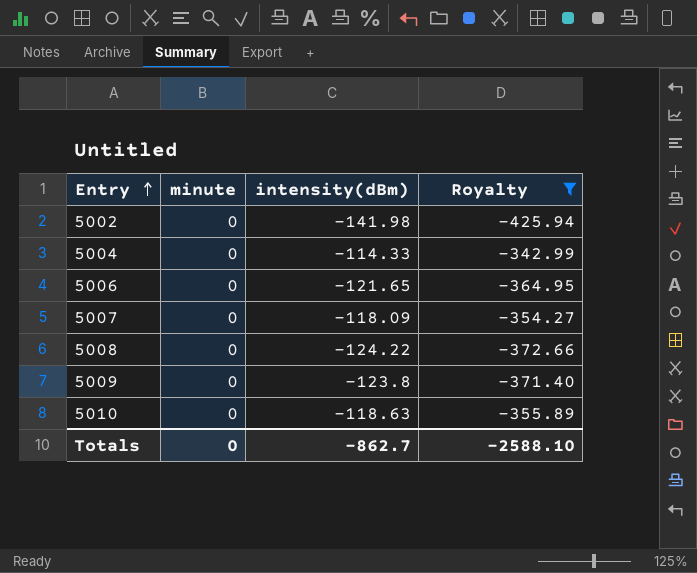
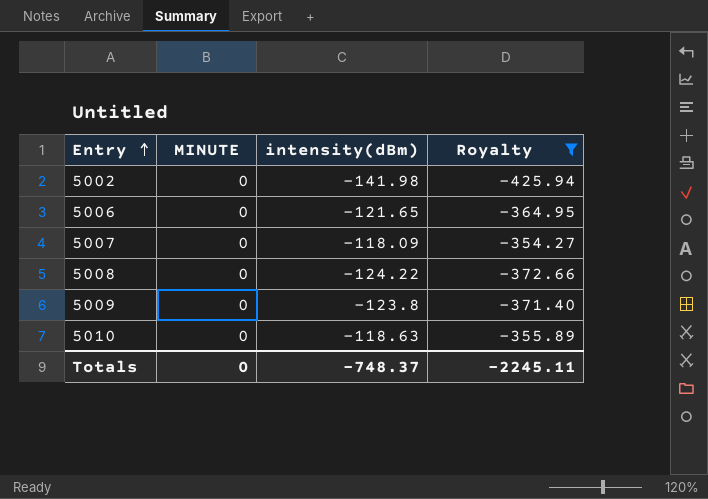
column name: minute -> MINUTE
row 5004: 0 | -114.33 | -342.99 -> none
Totals | intensity(dBm): -862.7 -> -748.37
Totals | Royalty: -2588.10 -> -2245.11

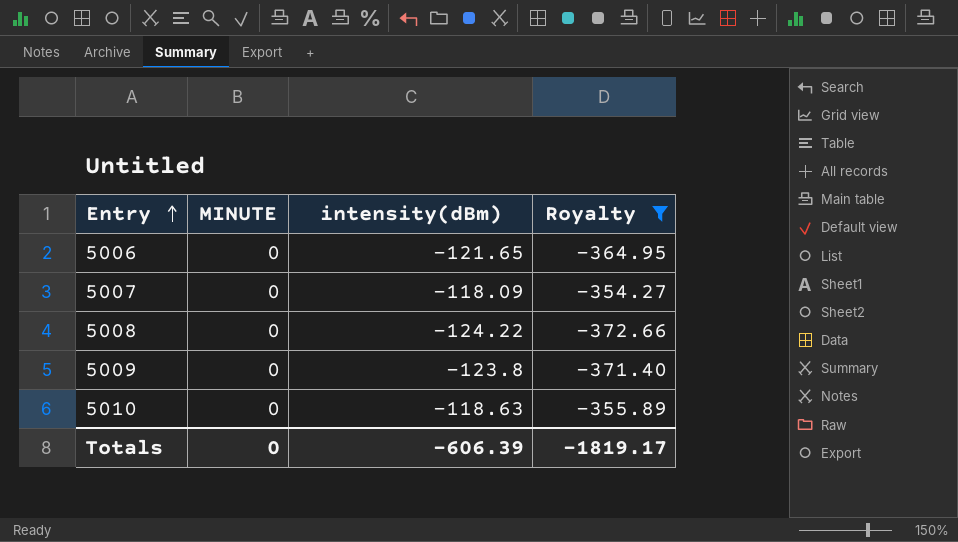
row 5002: 0 | -141.98 | -425.94 -> none
Totals | intensity(dBm): -748.37 -> -606.39
Totals | Royalty: -2245.11 -> -1819.17

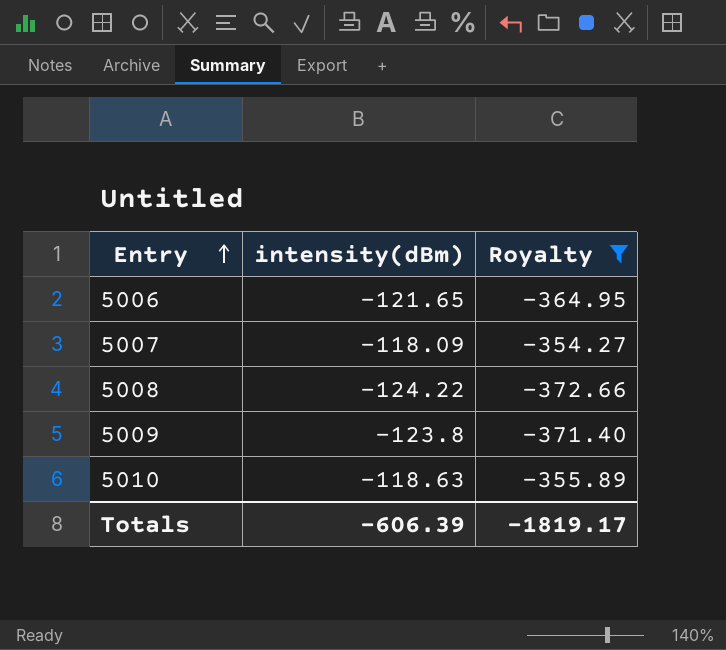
column MINUTE | position: 2 -> none

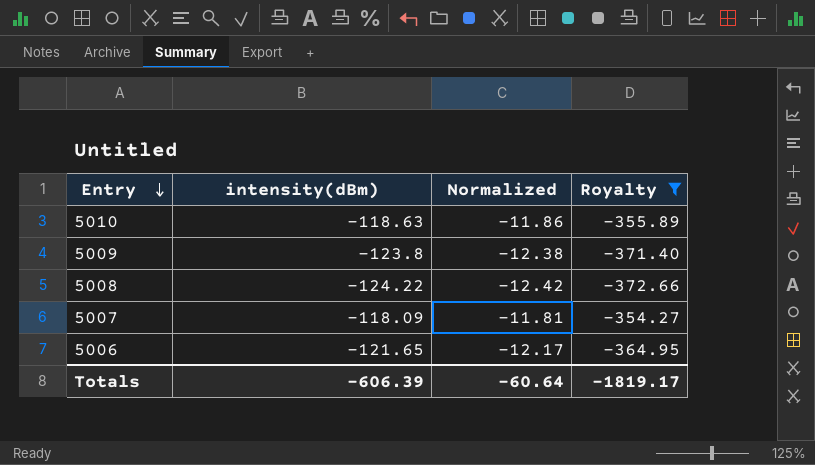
row order: Entry ascending -> Entry descending
column Normalized | formula: none -> [intensity(dBm)] * 0.1

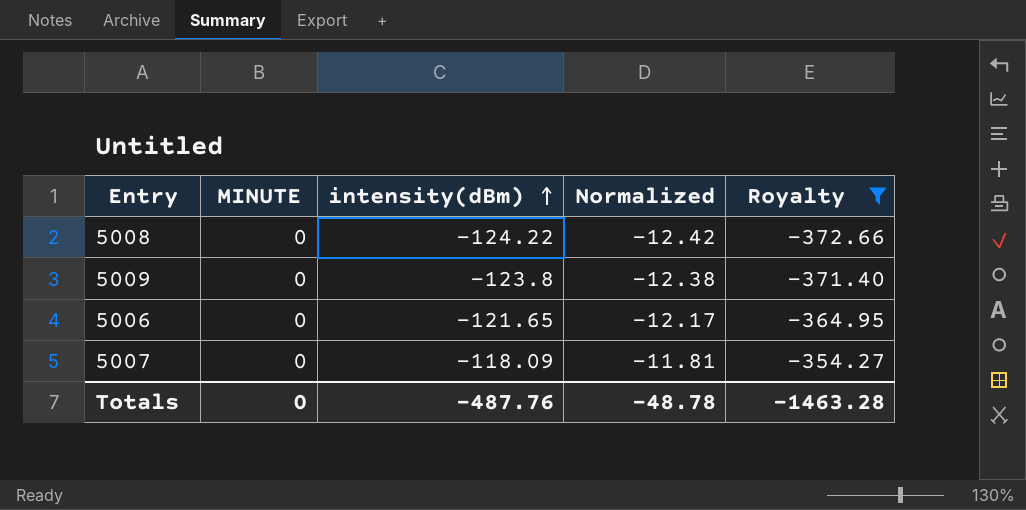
row order: Entry descending -> intensity(dBm) ascending
column MINUTE | position: none -> 2
row 5010: -118.63 | -11.86 | -355.89 -> none
Totals | intensity(dBm): -606.39 -> -487.76
Totals | Normalized: -60.64 -> -48.78
Totals | Royalty: -1819.17 -> -1463.28

